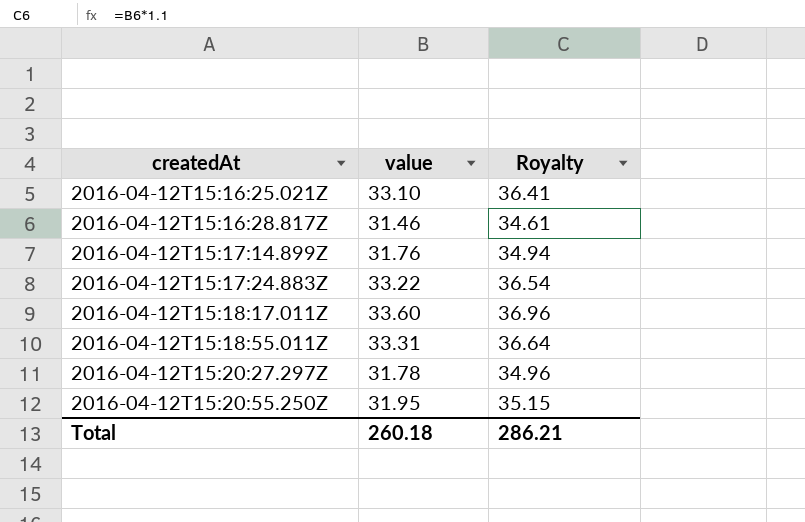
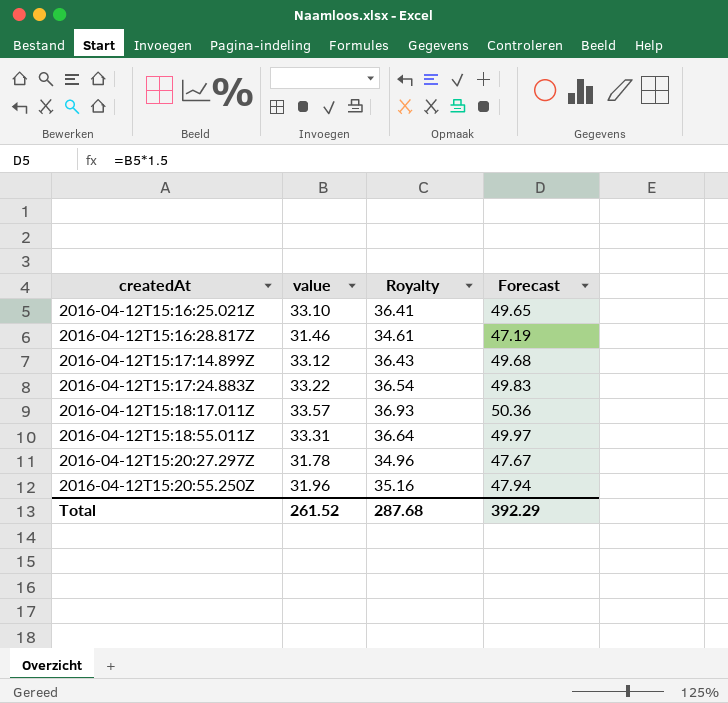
column Forecast | formula: none -> [value] * 1.5
2016-04-12T15:17:14.899Z | value: 31.76 -> 33.12
2016-04-12T15:17:14.899Z | Royalty: 34.94 -> 36.43
2016-04-12T15:18:17.011Z | value: 33.60 -> 33.57
2016-04-12T15:18:17.011Z | Royalty: 36.96 -> 36.93
2016-04-12T15:20:55.250Z | value: 31.95 -> 31.96
2016-04-12T15:20:55.250Z | Royalty: 35.15 -> 35.16
Total | value: 260.18 -> 261.52
Total | Royalty: 286.21 -> 287.68

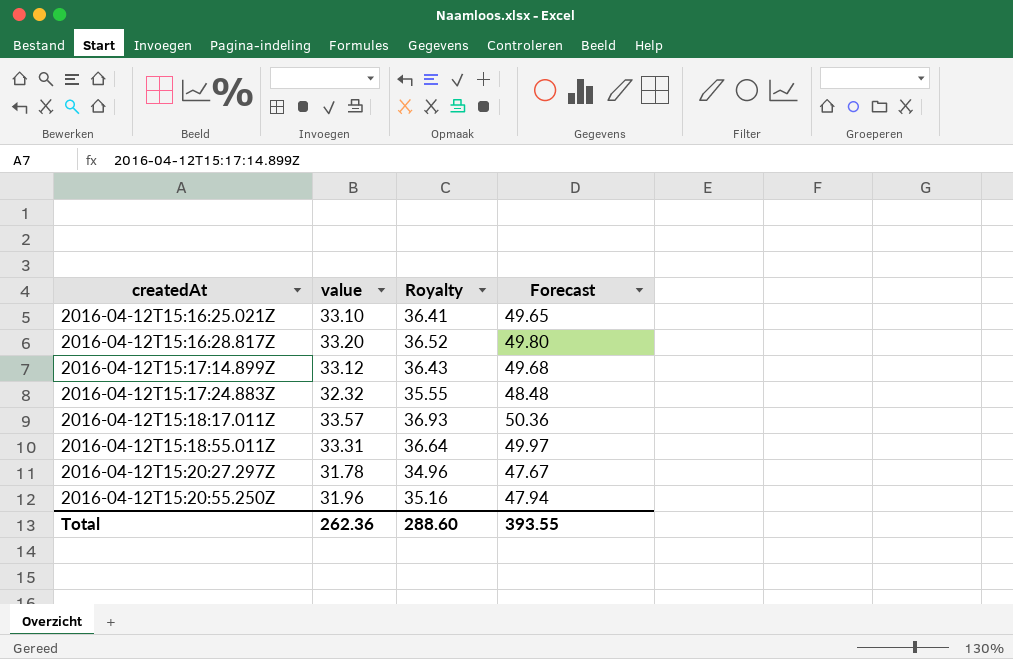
2016-04-12T15:16:28.817Z | value: 31.46 -> 33.20
2016-04-12T15:16:28.817Z | Royalty: 34.61 -> 36.52
2016-04-12T15:16:28.817Z | Forecast: 47.19 -> 49.80
2016-04-12T15:17:24.883Z | value: 33.22 -> 32.32
2016-04-12T15:17:24.883Z | Royalty: 36.54 -> 35.55
2016-04-12T15:17:24.883Z | Forecast: 49.83 -> 48.48
Total | value: 261.52 -> 262.36
Total | Royalty: 287.68 -> 288.60
Total | Forecast: 392.29 -> 393.55

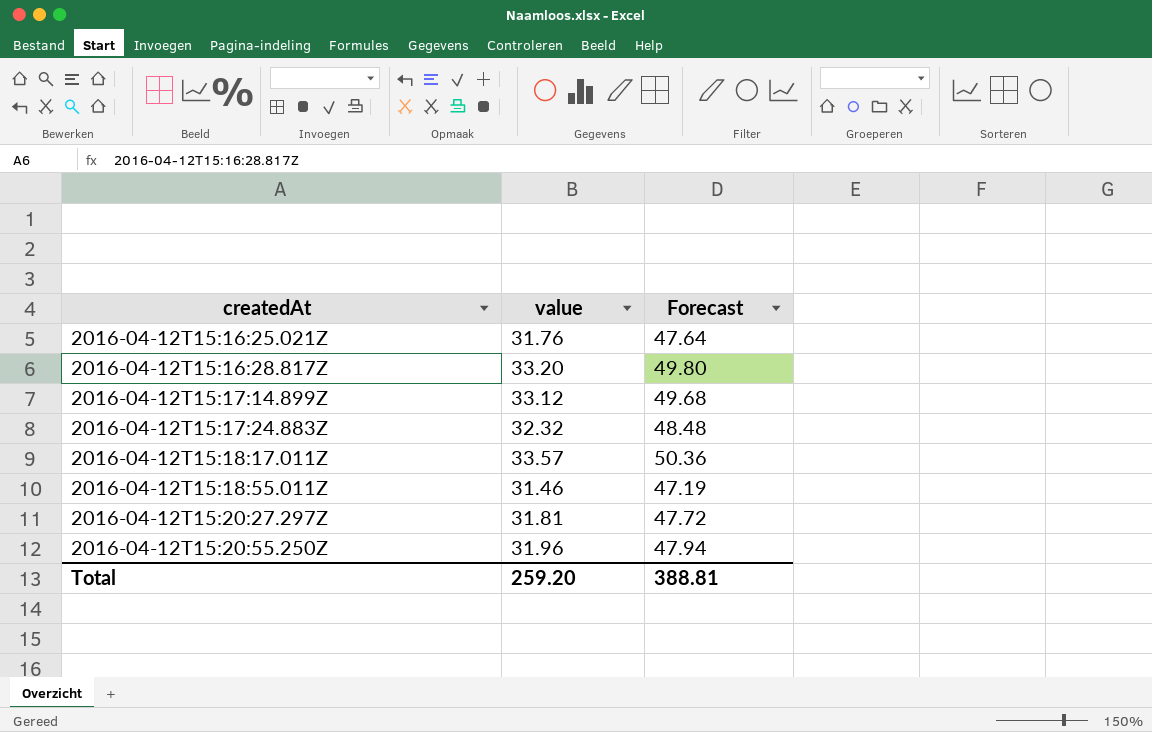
column Royalty | formula: [value] * 1.1 -> none
2016-04-12T15:16:25.021Z | value: 33.10 -> 31.76
2016-04-12T15:16:25.021Z | Forecast: 49.65 -> 47.64
2016-04-12T15:18:55.011Z | value: 33.31 -> 31.46
2016-04-12T15:18:55.011Z | Forecast: 49.97 -> 47.19
2016-04-12T15:20:27.297Z | value: 31.78 -> 31.81
2016-04-12T15:20:27.297Z | Forecast: 47.67 -> 47.72
Total | value: 262.36 -> 259.20
Total | Forecast: 393.55 -> 388.81

